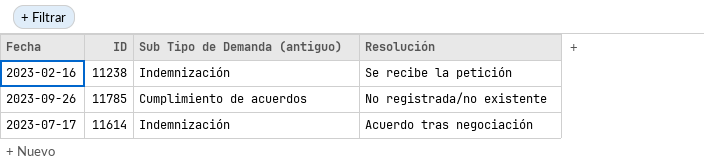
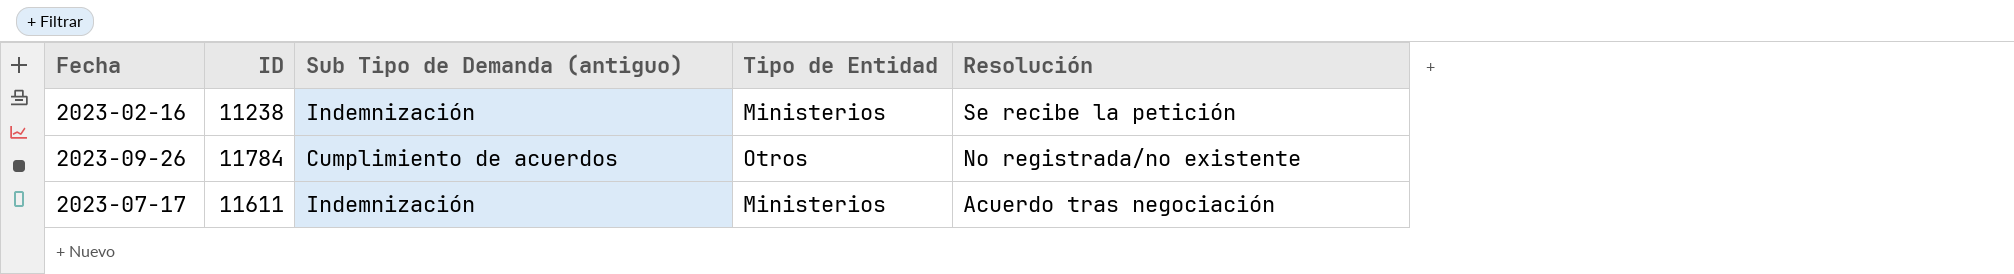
column Tipo de Entidad | position: none -> 4
2023-09-26 | ID: 11785 -> 11784
2023-07-17 | ID: 11614 -> 11611

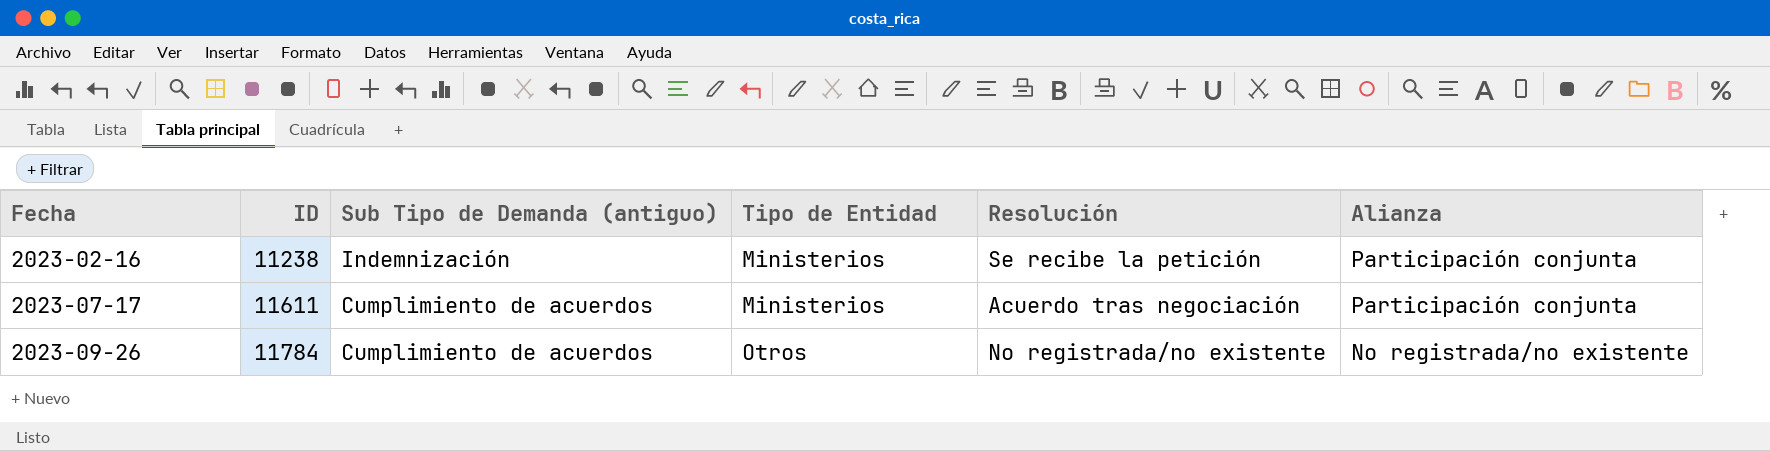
row order: Resolución descending -> Fecha ascending
column Alianza | position: none -> 6
2023-07-17 | Sub Tipo de Demanda (antiguo): Indemnización -> Cumplimiento de acuerdos

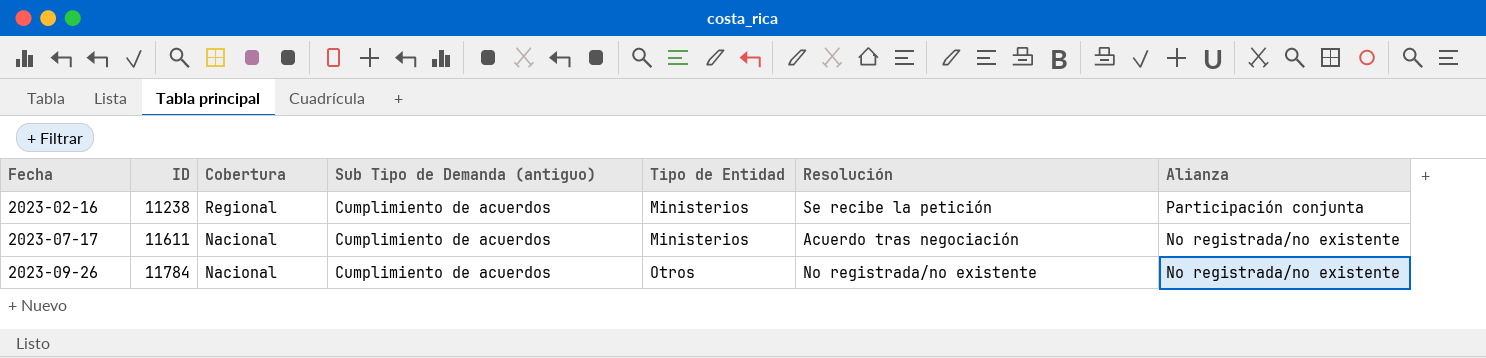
column Cobertura | position: none -> 3
2023-02-16 | Sub Tipo de Demanda (antiguo): Indemnización -> Cumplimiento de acuerdos
2023-07-17 | Alianza: Participación conjunta -> No registrada/no existente

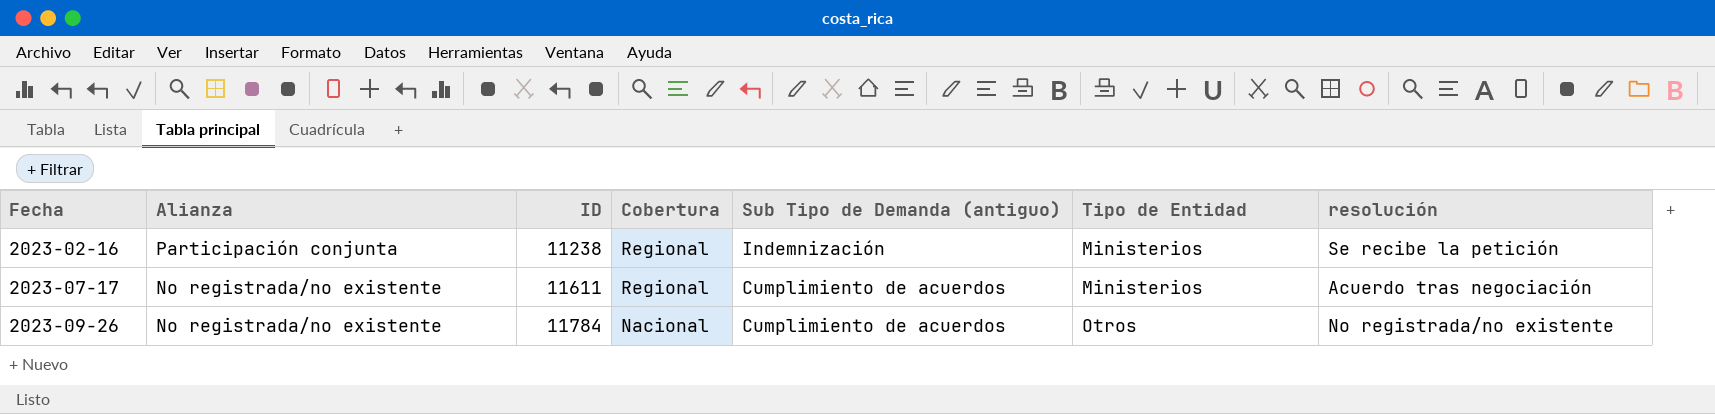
column Alianza | position: 7 -> 2
column name: Resolución -> resolución
2023-02-16 | Sub Tipo de Demanda (antiguo): Cumplimiento de acuerdos -> Indemnización
2023-07-17 | Cobertura: Nacional -> Regional

